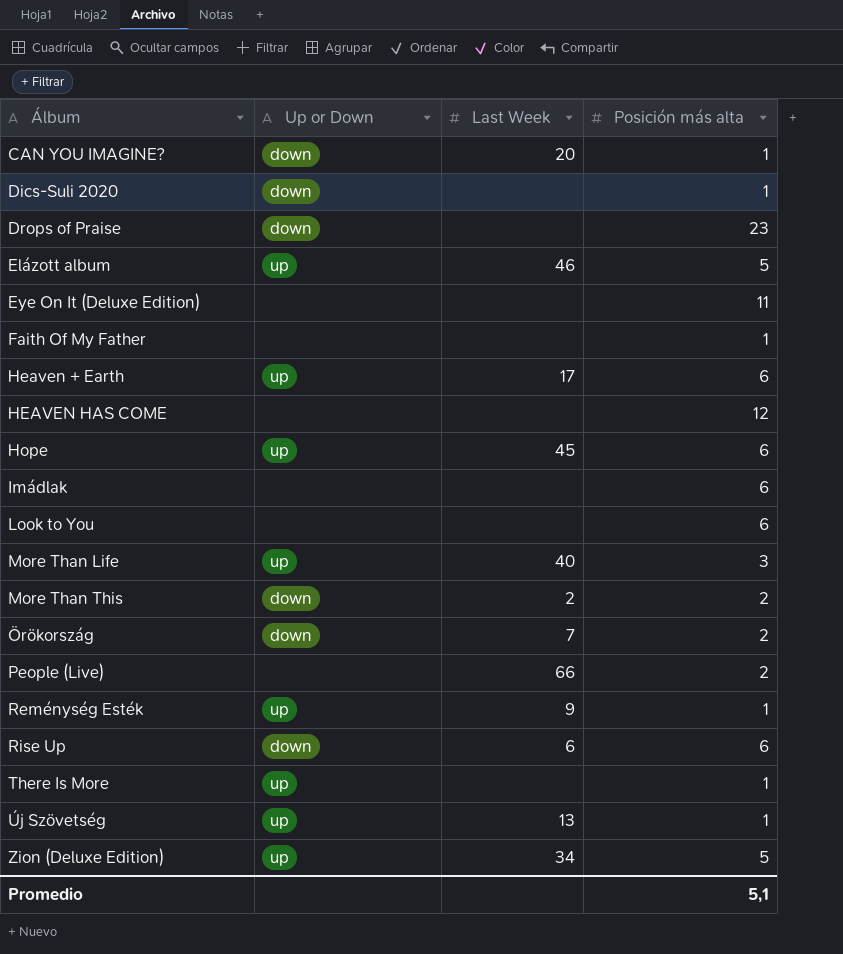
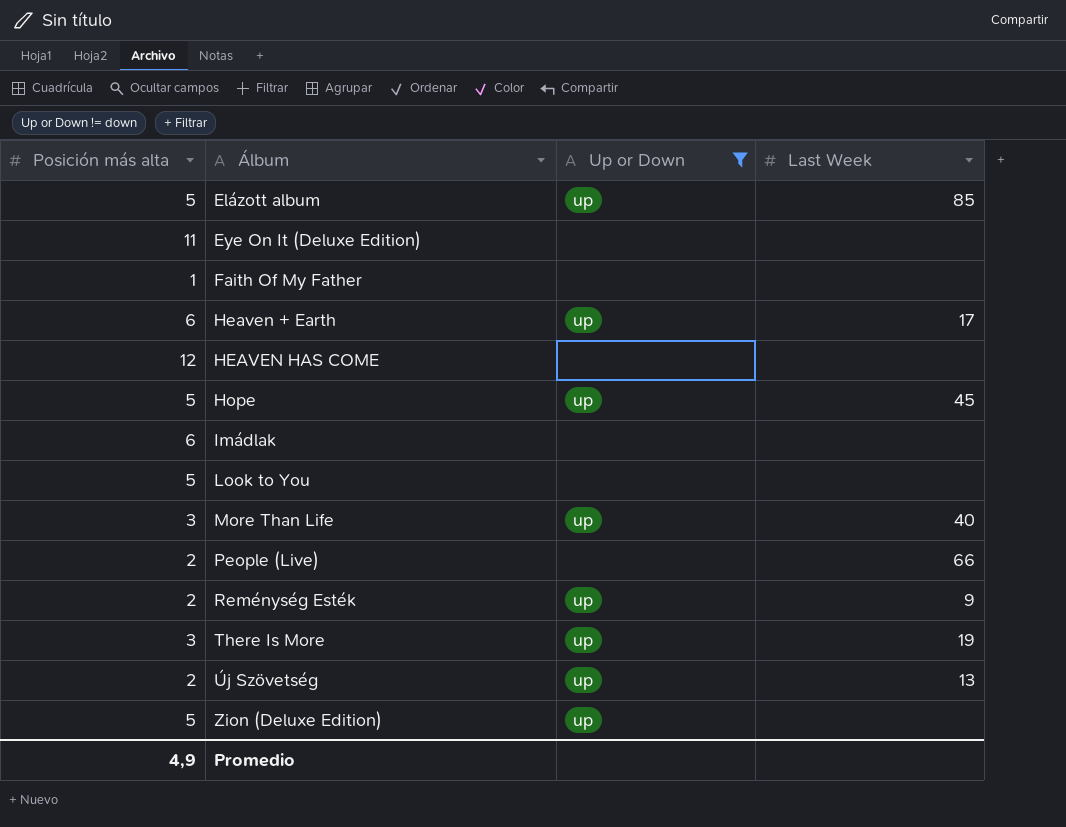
filter: none -> Up or Down != down
column Posición más alta | position: 4 -> 1
Elázott album | Last Week: 46 -> 85
Hope | Posición más alta: 6 -> 5
Look to You | Posición más alta: 6 -> 5
Reménység Esték | Posición más alta: 1 -> 2
There Is More | Posición más alta: 1 -> 3
There Is More | Last Week: none -> 19
Új Szövetség | Posición más alta: 1 -> 2
Zion (Deluxe Edition) | Last Week: 34 -> none
Promedio | Posición más alta: 5,1 -> 4,9

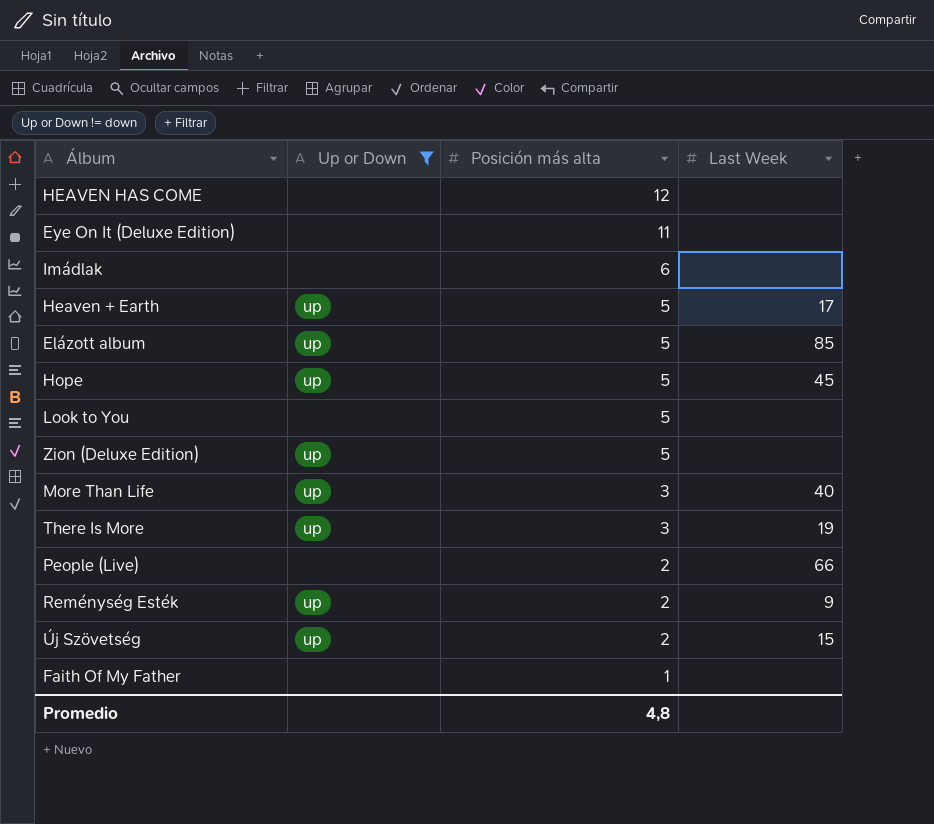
row order: Álbum ascending -> Posición más alta descending
column Posición más alta | position: 1 -> 3
Heaven + Earth | Posición más alta: 6 -> 5
Új Szövetség | Last Week: 13 -> 15
Promedio | Posición más alta: 4,9 -> 4,8

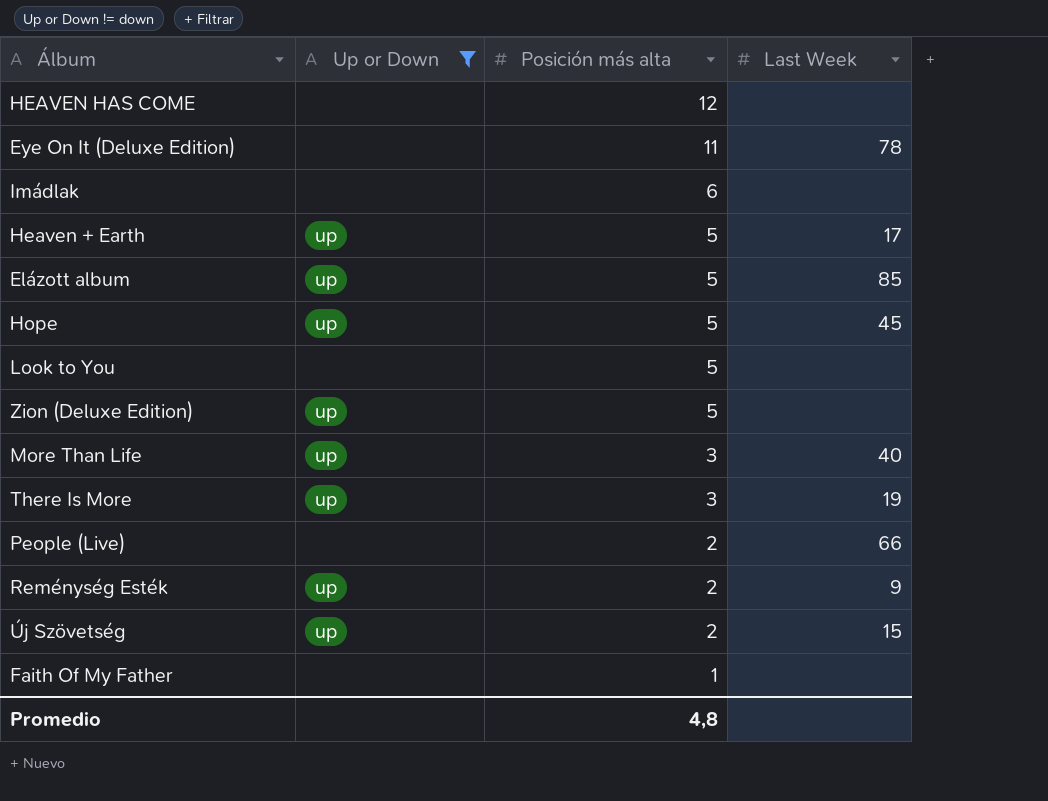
Eye On It (Deluxe Edition) | Last Week: none -> 78

